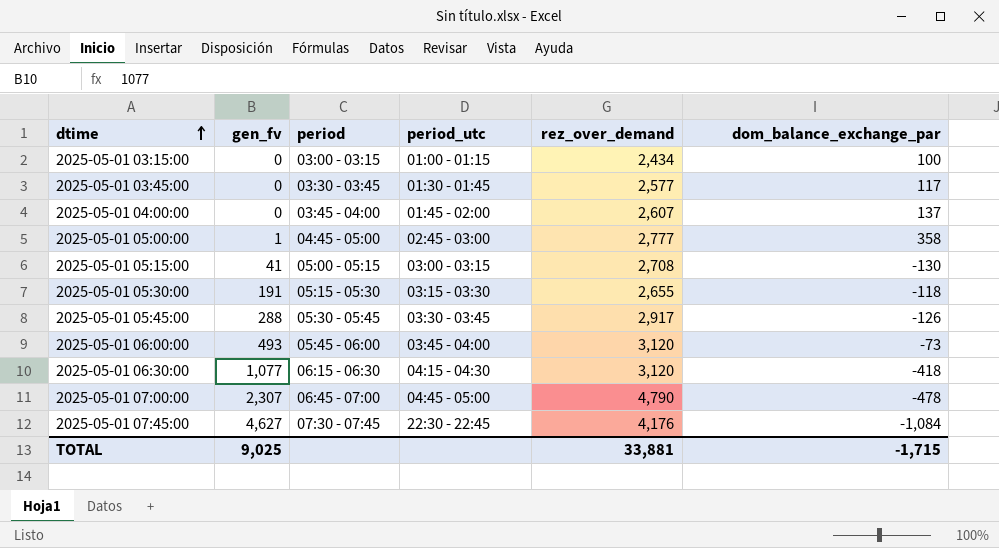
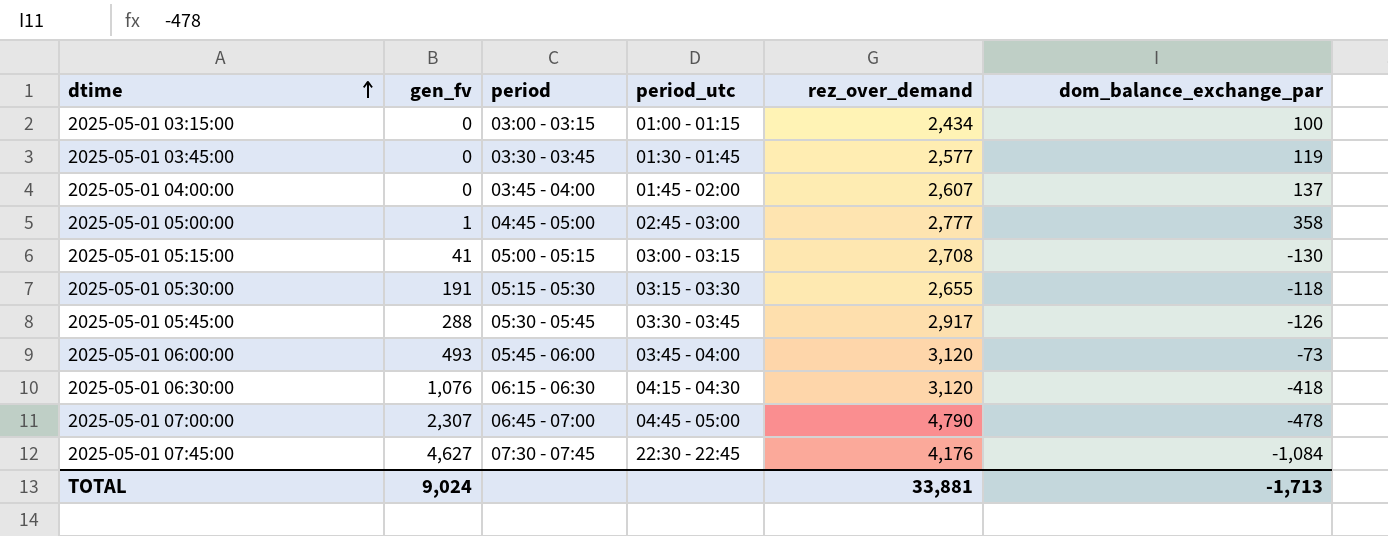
2025-05-01 03:45:00 | dom_balance_exchange_par: 117 -> 119
2025-05-01 06:30:00 | gen_fv: 1,077 -> 1,076
TOTAL | gen_fv: 9,025 -> 9,024
TOTAL | dom_balance_exchange_par: -1,715 -> -1,713

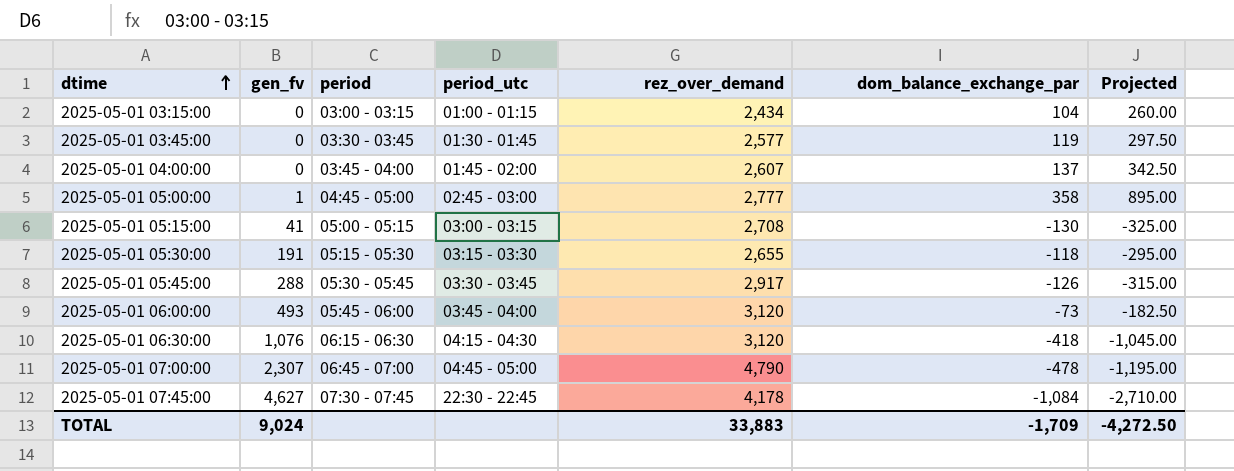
column Projected | formula: none -> [dom_balance_exchange_par] * 2.5
2025-05-01 03:15:00 | dom_balance_exchange_par: 100 -> 104
2025-05-01 07:45:00 | rez_over_demand: 4,176 -> 4,178
TOTAL | rez_over_demand: 33,881 -> 33,883
TOTAL | dom_balance_exchange_par: -1,713 -> -1,709

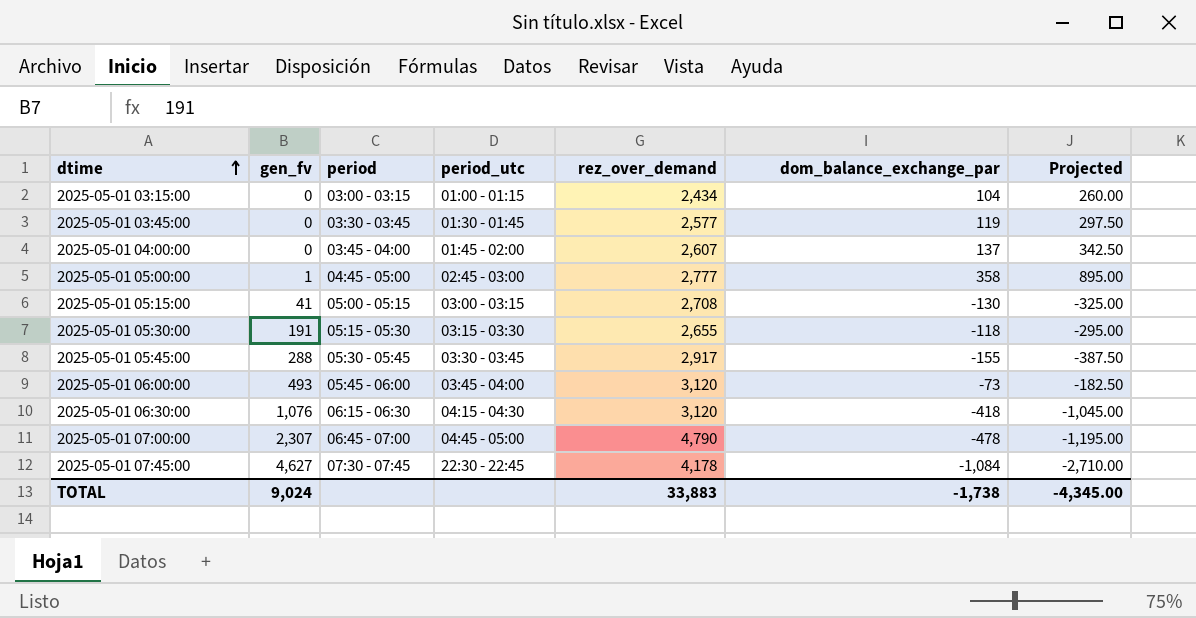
2025-05-01 05:45:00 | dom_balance_exchange_par: -126 -> -155
2025-05-01 05:45:00 | Projected: -315.00 -> -387.50
TOTAL | dom_balance_exchange_par: -1,709 -> -1,738
TOTAL | Projected: -4,272.50 -> -4,345.00

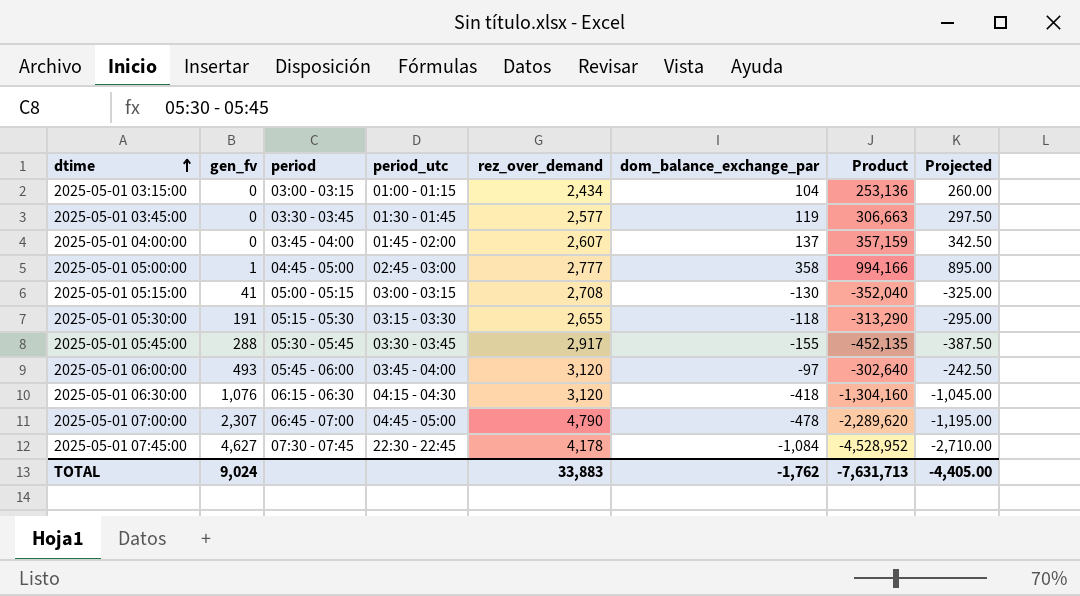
column Product | formula: none -> [rez_over_demand] * [dom_balance_exchange_par]
2025-05-01 06:00:00 | dom_balance_exchange_par: -73 -> -97
2025-05-01 06:00:00 | Projected: -182.50 -> -242.50
TOTAL | dom_balance_exchange_par: -1,738 -> -1,762
TOTAL | Projected: -4,345.00 -> -4,405.00

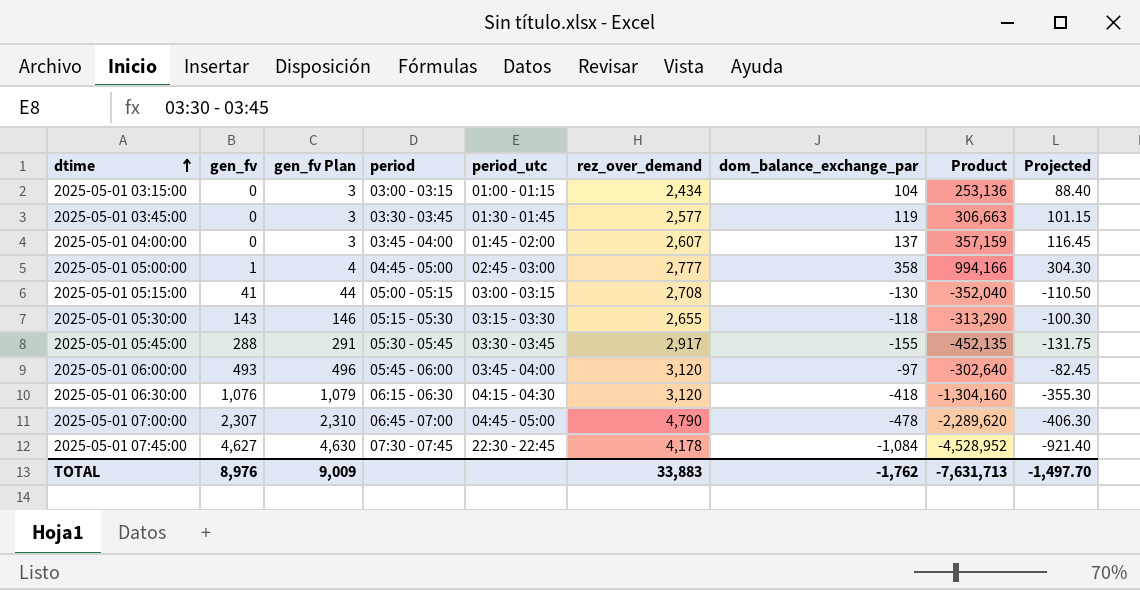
column gen_fv Plan | formula: none -> [gen_fv] + 3
column Projected | formula: [dom_balance_exchange_par] * 2.5 -> [dom_balance_exchange_par] * 0.85
2025-05-01 05:30:00 | gen_fv: 191 -> 143
TOTAL | gen_fv: 9,024 -> 8,976
TOTAL | Projected: -4,405.00 -> -1,497.70

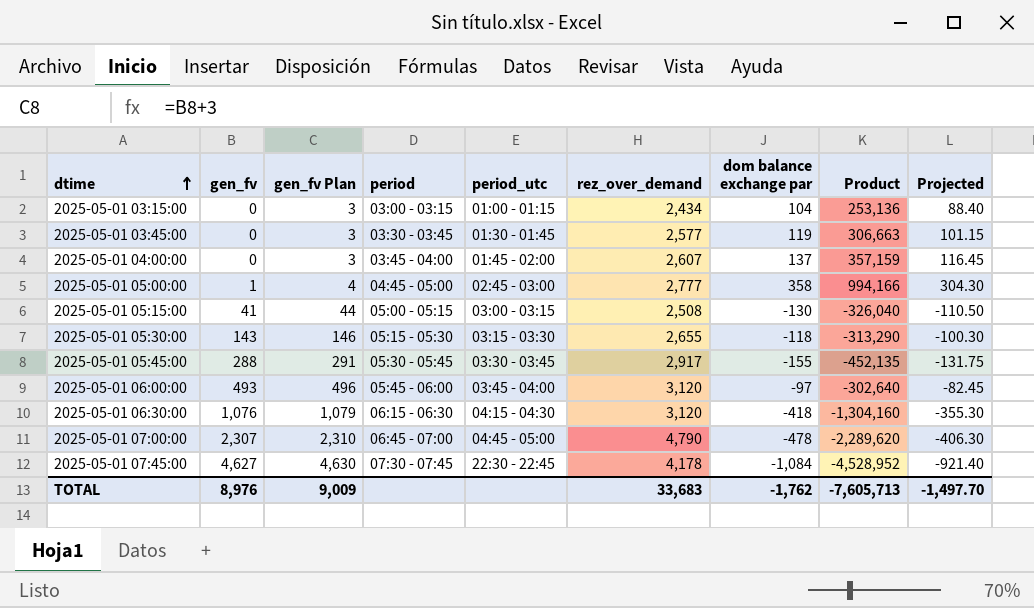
column name: dom_balance_exchange_par -> dom balance exchange par
2025-05-01 05:15:00 | rez_over_demand: 2,708 -> 2,508
2025-05-01 05:15:00 | Product: -352,040 -> -326,040
TOTAL | rez_over_demand: 33,883 -> 33,683
TOTAL | Product: -7,631,713 -> -7,605,713

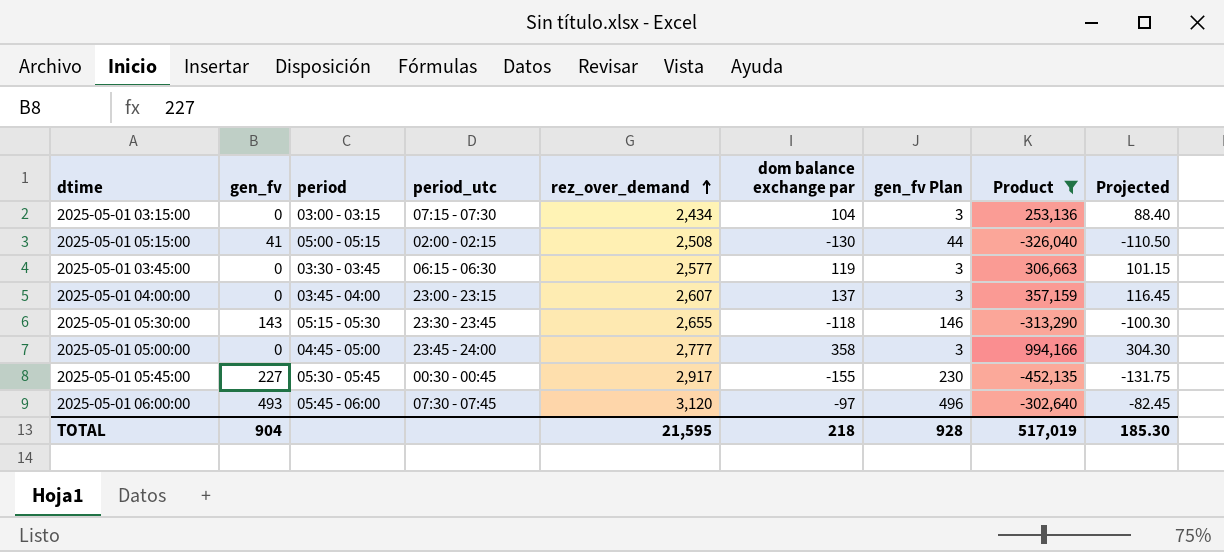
filter: none -> Product >= -452,135
row order: dtime ascending -> rez_over_demand ascending
column gen_fv Plan | position: 3 -> 7
2025-05-01 03:15:00 | period_utc: 01:00 - 01:15 -> 07:15 - 07:30
2025-05-01 05:15:00 | period_utc: 03:00 - 03:15 -> 02:00 - 02:15
2025-05-01 03:45:00 | period_utc: 01:30 - 01:45 -> 06:15 - 06:30
2025-05-01 04:00:00 | period_utc: 01:45 - 02:00 -> 23:00 - 23:15
2025-05-01 05:30:00 | period_utc: 03:15 - 03:30 -> 23:30 - 23:45
2025-05-01 05:00:00 | gen_fv: 1 -> 0
2025-05-01 05:00:00 | period_utc: 02:45 - 03:00 -> 23:45 - 24:00
2025-05-01 05:00:00 | gen_fv Plan: 4 -> 3
2025-05-01 05:45:00 | gen_fv: 288 -> 227
2025-05-01 05:45:00 | period_utc: 03:30 - 03:45 -> 00:30 - 00:45
2025-05-01 05:45:00 | gen_fv Plan: 291 -> 230
2025-05-01 06:00:00 | period_utc: 03:45 - 04:00 -> 07:30 - 07:45
TOTAL | gen_fv: 8,976 -> 904
TOTAL | rez_over_demand: 33,683 -> 21,595
TOTAL | dom balance exchange par: -1,762 -> 218
TOTAL | gen_fv Plan: 9,009 -> 928
TOTAL | Product: -7,605,713 -> 517,019
TOTAL | Projected: -1,497.70 -> 185.30

